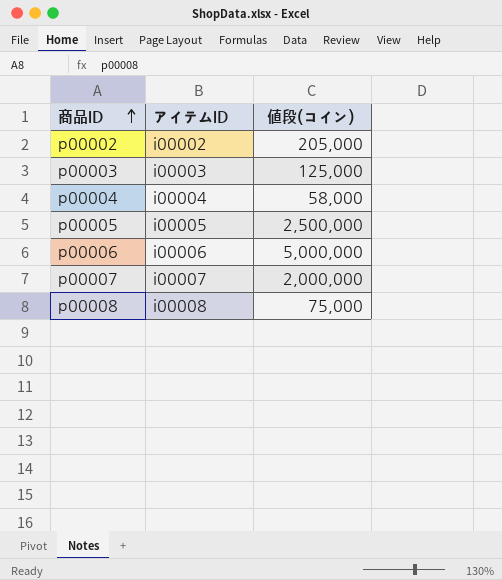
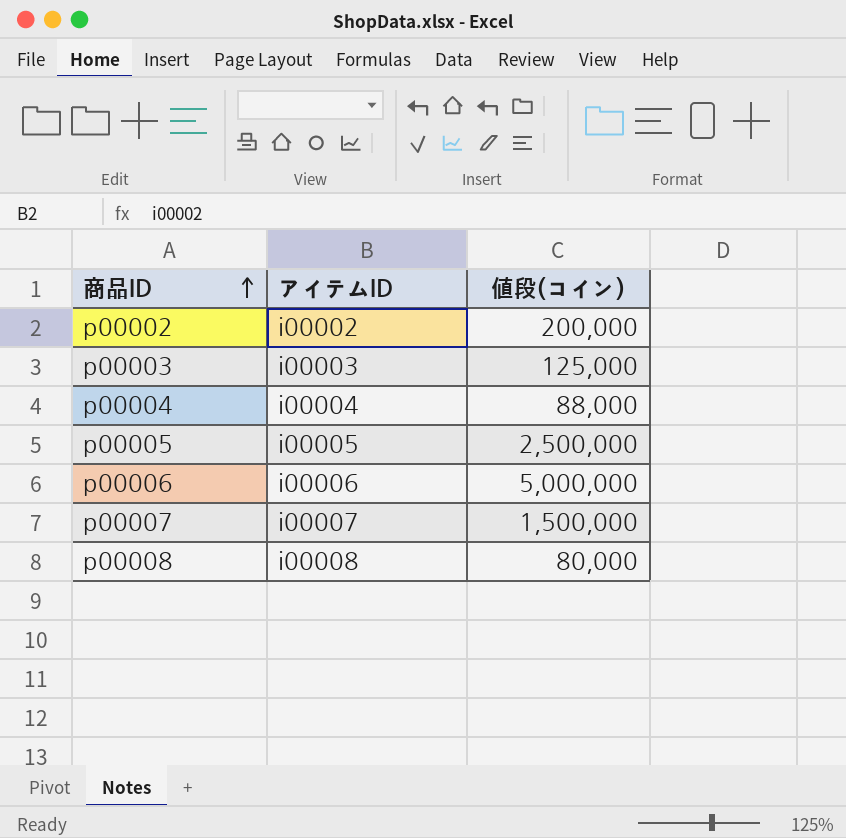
p00002 | 値段(コイン）: 205,000 -> 200,000
p00004 | 値段(コイン）: 58,000 -> 88,000
p00007 | 値段(コイン）: 2,000,000 -> 1,500,000
p00008 | 値段(コイン）: 75,000 -> 80,000

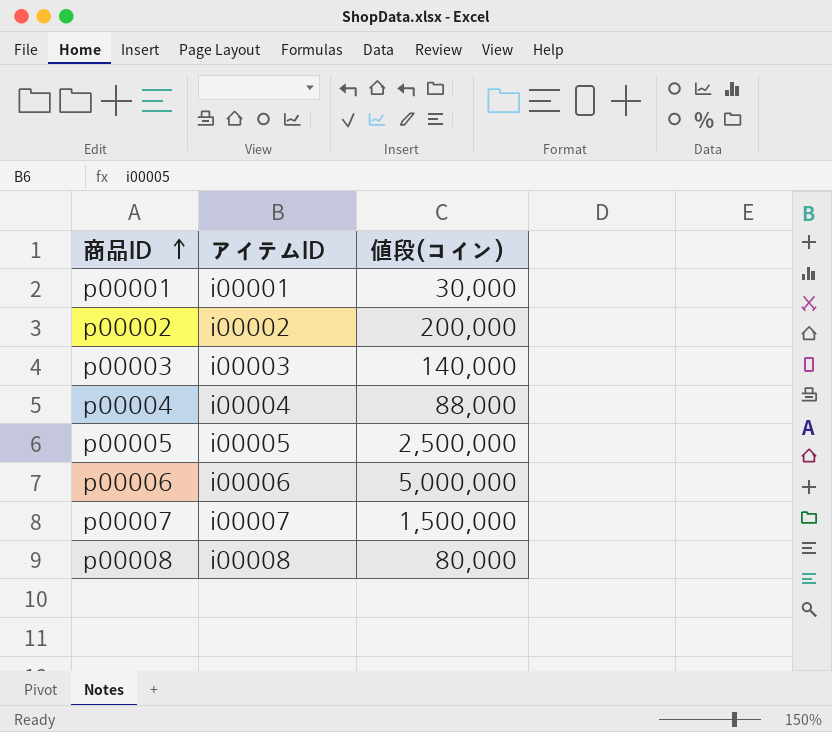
row p00001: none -> i00001 | 30,000
p00003 | 値段(コイン）: 125,000 -> 140,000

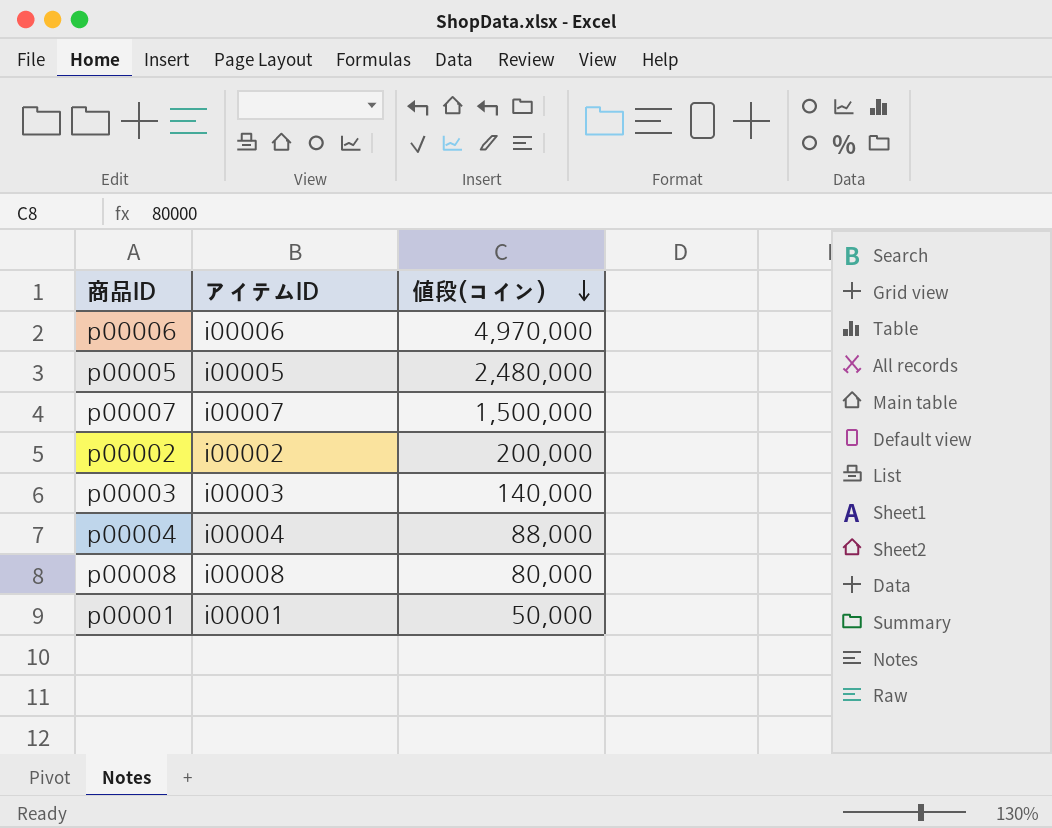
row order: 商品ID ascending -> 値段(コイン） descending
p00006 | 値段(コイン）: 5,000,000 -> 4,970,000
p00005 | 値段(コイン）: 2,500,000 -> 2,480,000
p00001 | 値段(コイン）: 30,000 -> 50,000

